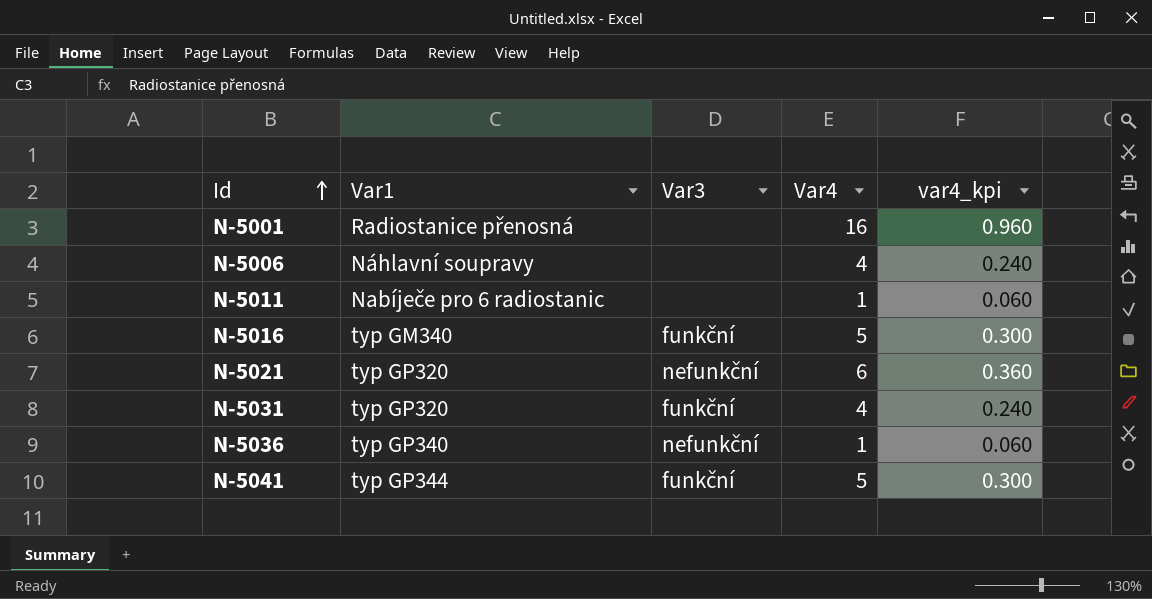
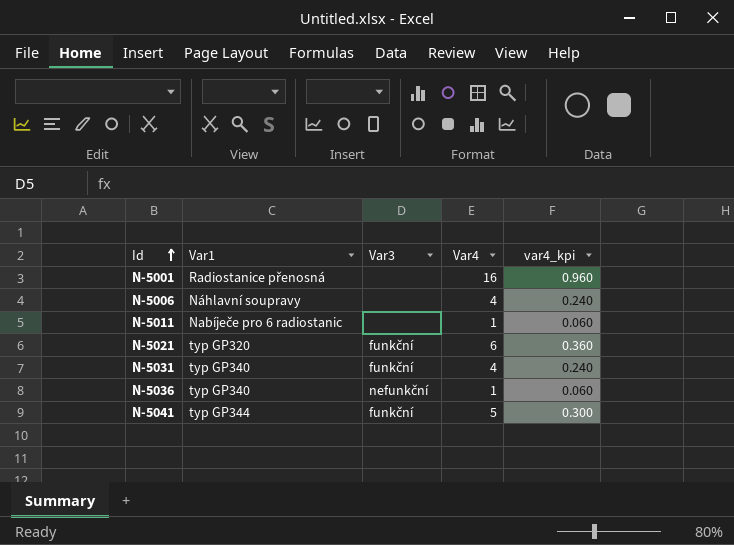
row N-5016: typ GM340 | funkční | 5 | 0.300 -> none
N-5021 | Var3: nefunkční -> funkční
N-5031 | Var1: typ GP320 -> typ GP340

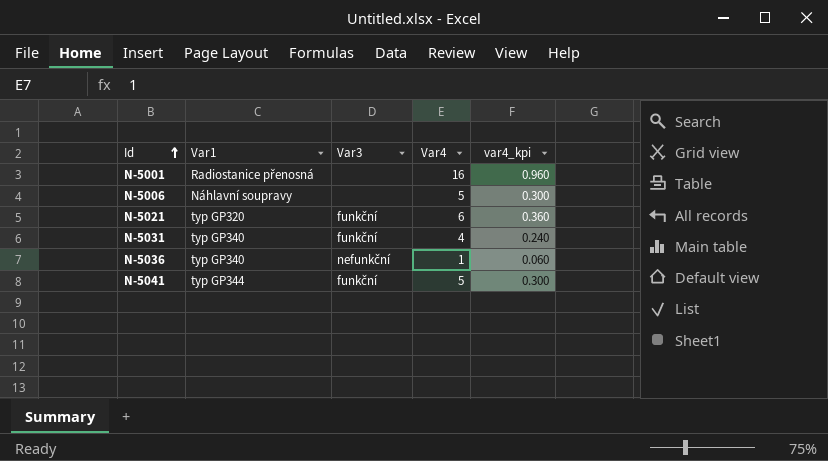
row N-5011: Nabíječe pro 6 radiostanic | none | 1 | 0.060 -> none
N-5006 | Var4: 4 -> 5
N-5006 | var4_kpi: 0.240 -> 0.300

